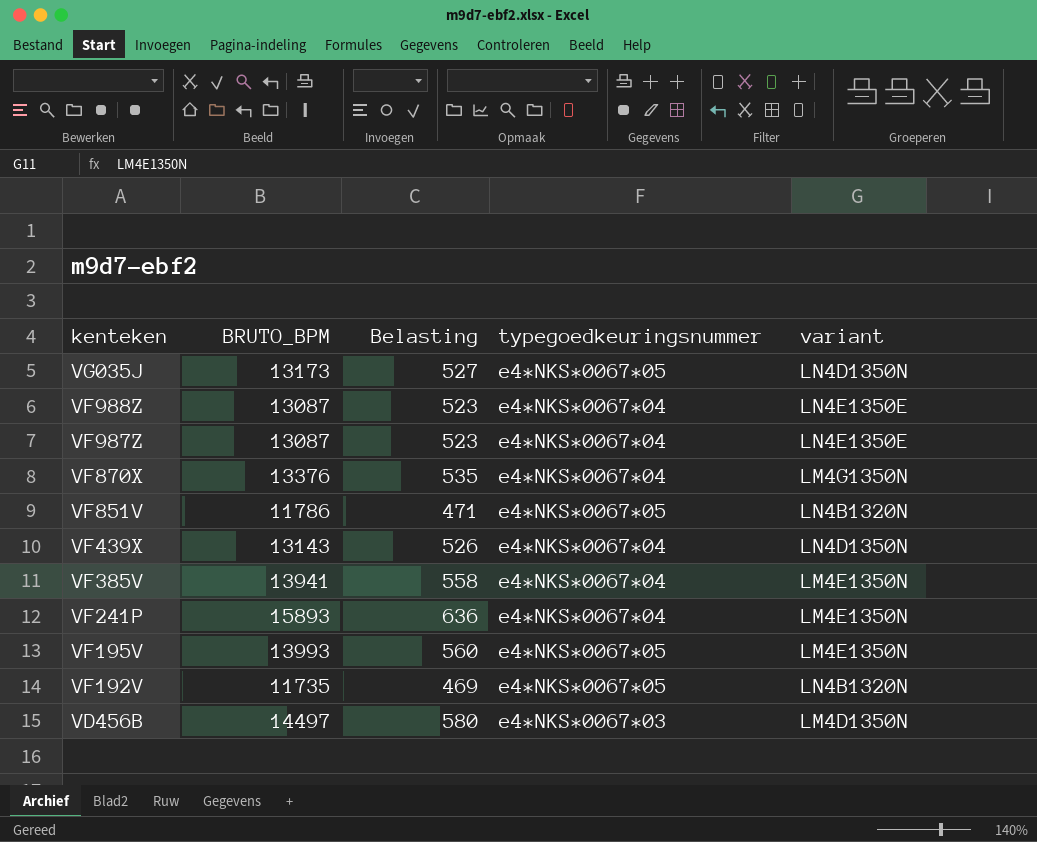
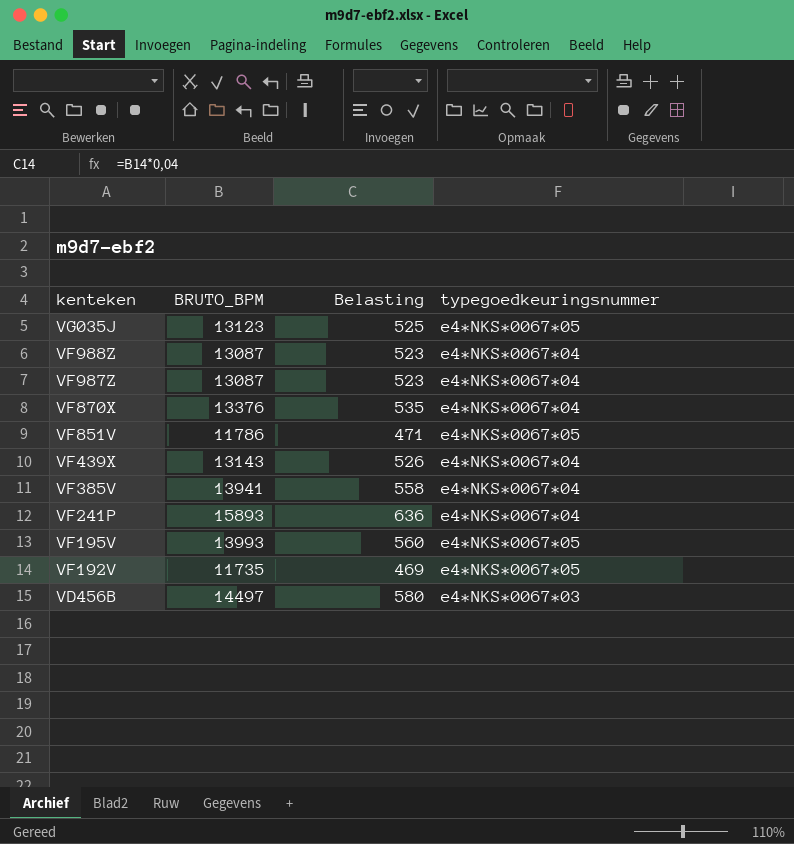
column variant | position: 5 -> none
VG035J | BRUTO_BPM: 13173 -> 13123
VG035J | Belasting: 527 -> 525

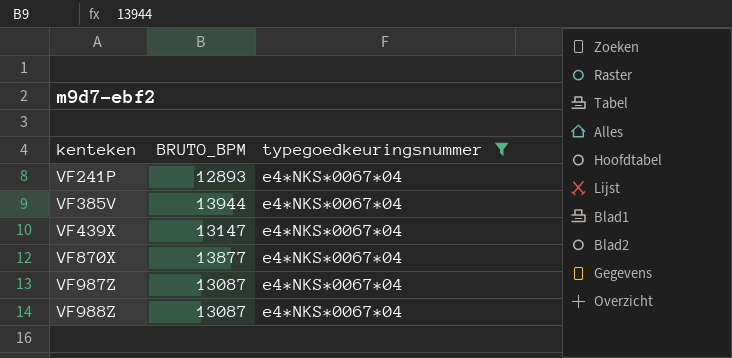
filter: none -> typegoedkeuringsnummer = e4*NKS*0067*04
row order: kenteken descending -> kenteken ascending
column Belasting | formula: [BRUTO_BPM] * 0,04 -> none
VF241P | BRUTO_BPM: 15893 -> 12893
VF385V | BRUTO_BPM: 13941 -> 13944
VF439X | BRUTO_BPM: 13143 -> 13147
VF870X | BRUTO_BPM: 13376 -> 13877

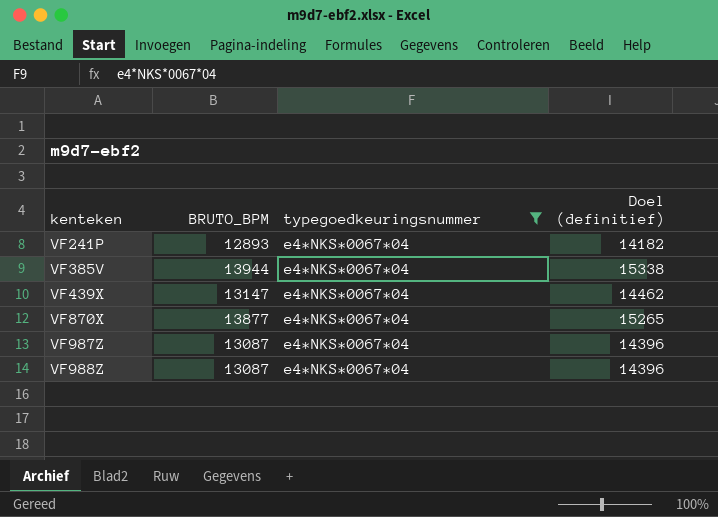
column Doel (definitief) | formula: none -> [BRUTO_BPM] * 1,1

